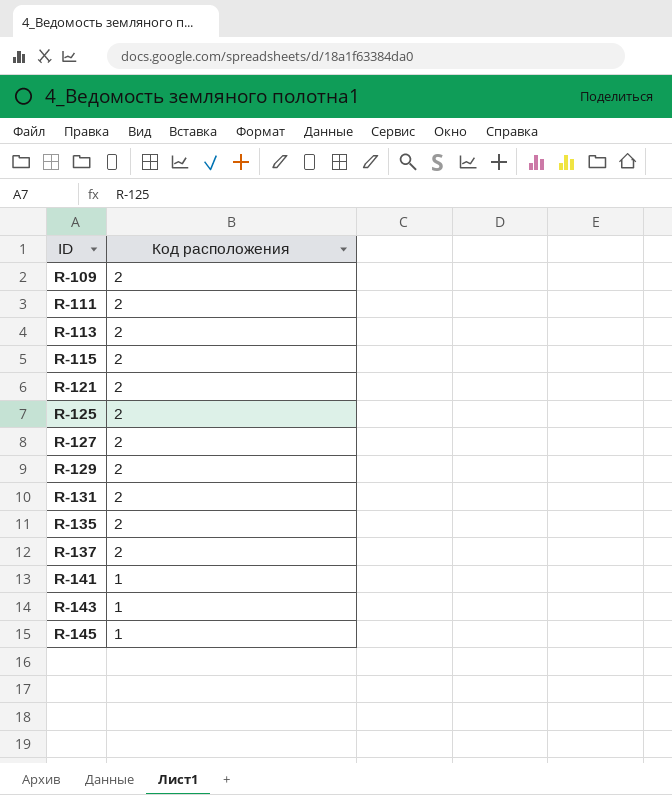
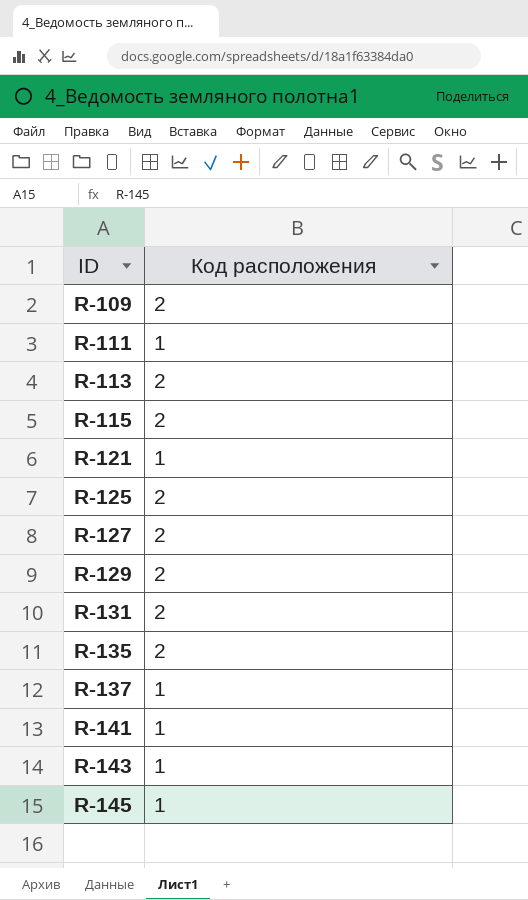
R-111 | Код расположения: 2 -> 1
R-121 | Код расположения: 2 -> 1
R-137 | Код расположения: 2 -> 1

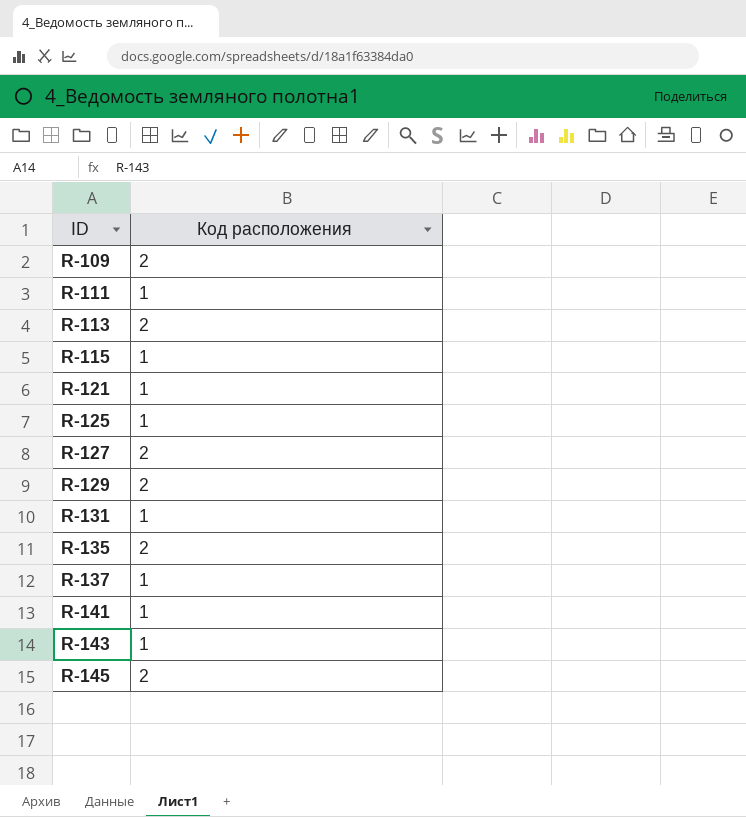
R-115 | Код расположения: 2 -> 1
R-125 | Код расположения: 2 -> 1
R-131 | Код расположения: 2 -> 1
R-145 | Код расположения: 1 -> 2

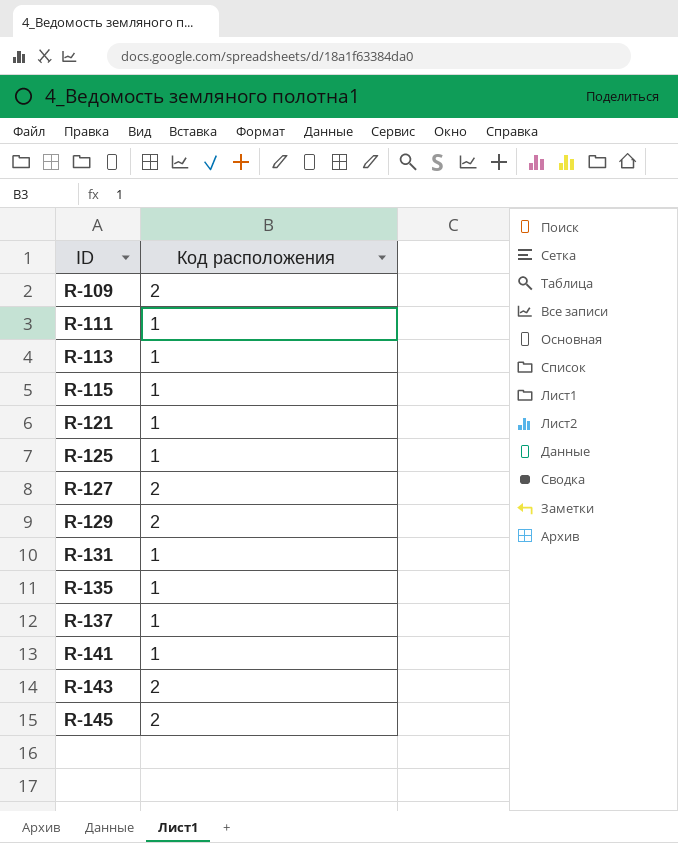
R-113 | Код расположения: 2 -> 1
R-135 | Код расположения: 2 -> 1
R-143 | Код расположения: 1 -> 2

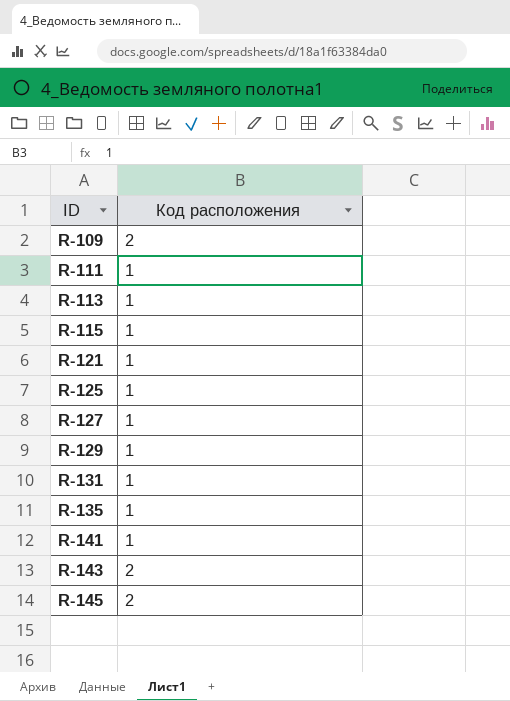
row R-137: 1 -> none
R-127 | Код расположения: 2 -> 1
R-129 | Код расположения: 2 -> 1

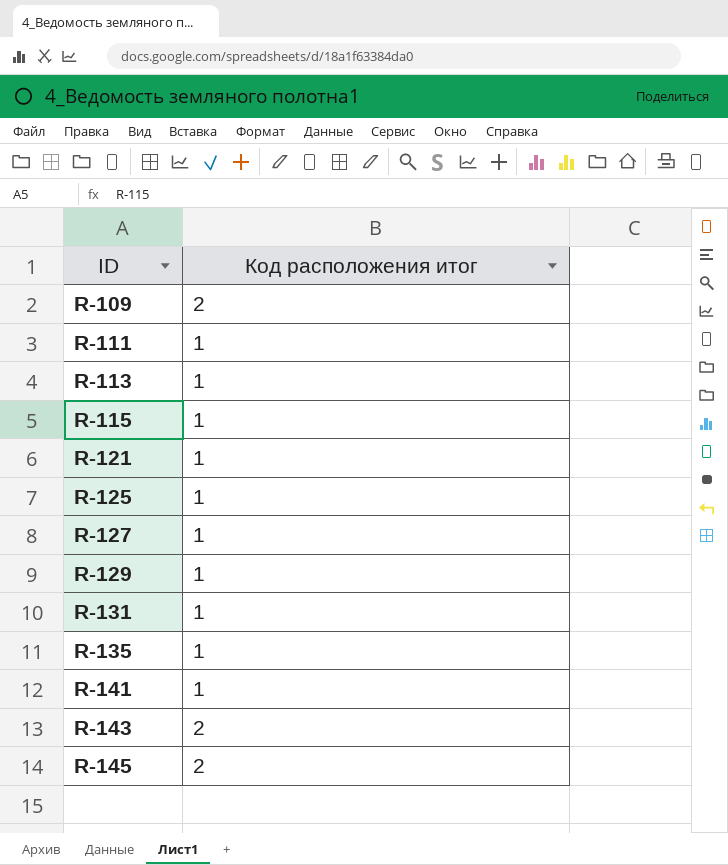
column name: Код расположения -> Код расположения итог

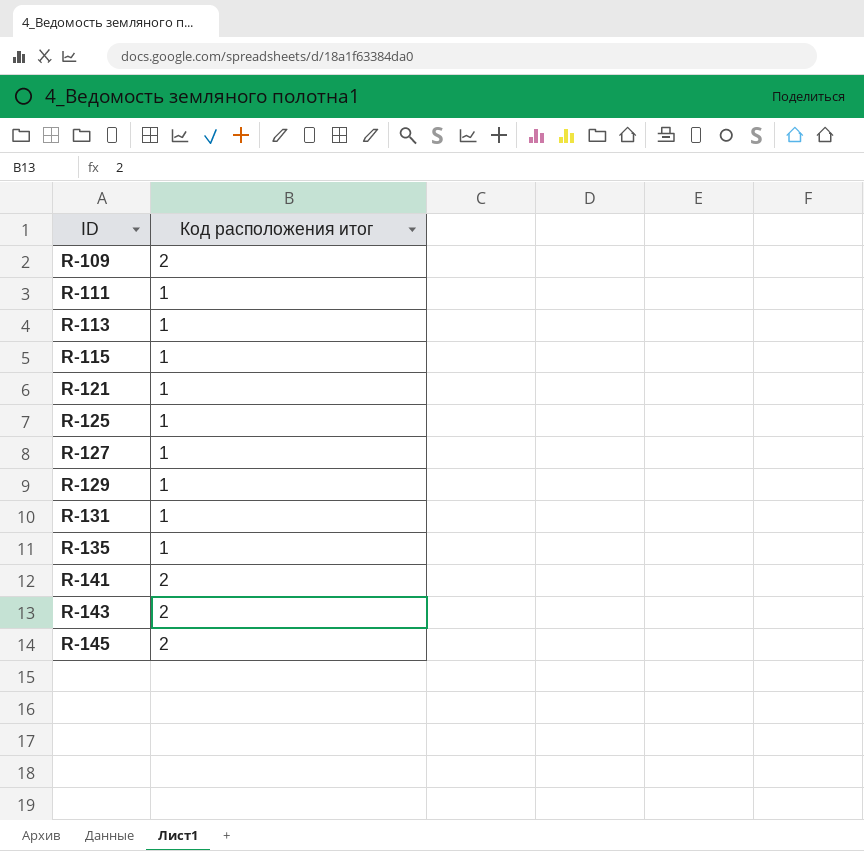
R-141 | Код расположения итог: 1 -> 2

